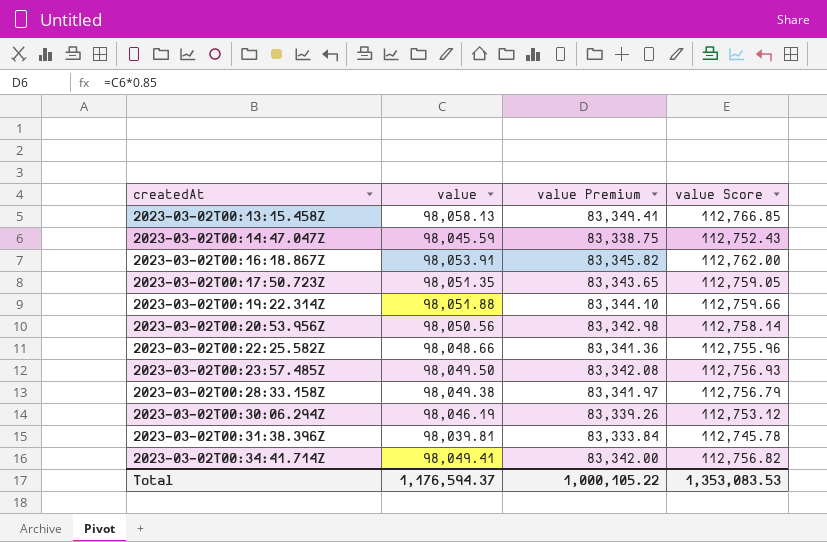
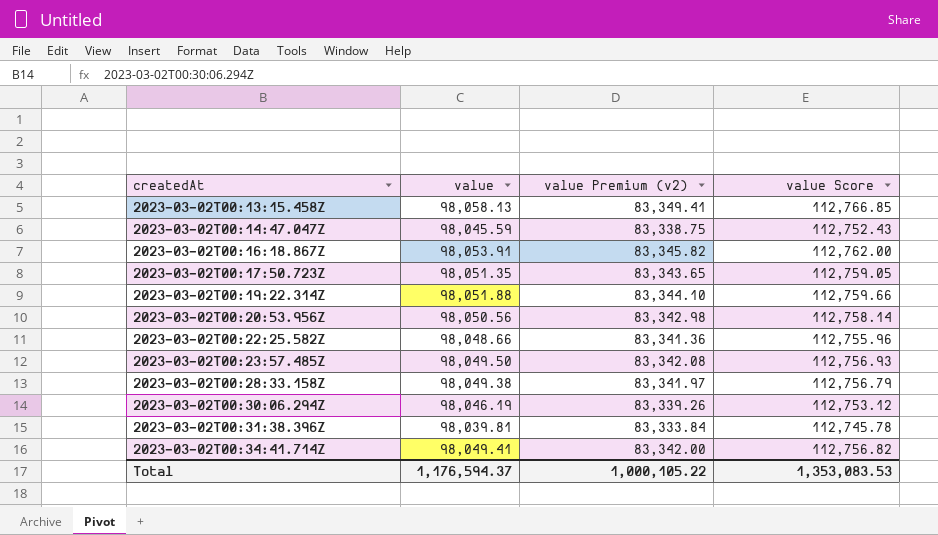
column name: value Premium -> value Premium (v2)

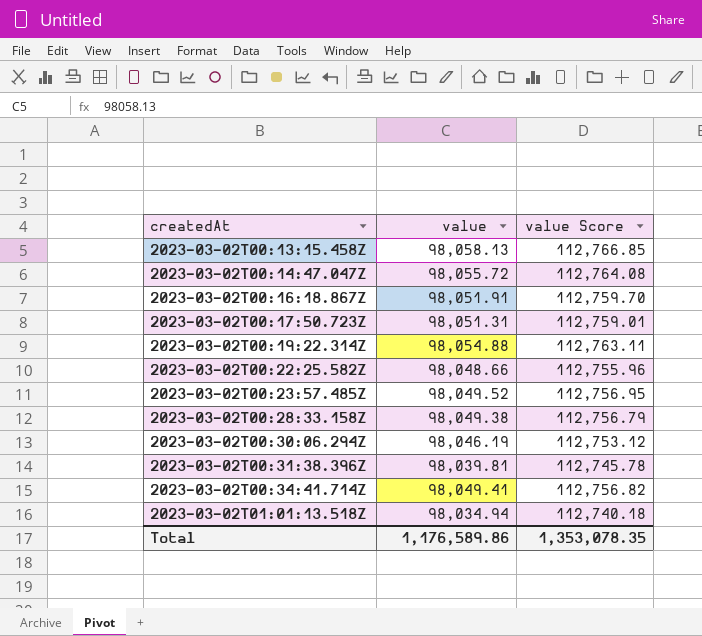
column value Premium (v2) | formula: [value] * 0.85 -> none
row 2023-03-02T00:20:53.956Z: 98,050.56 | 83,342.98 | 112,758.14 -> none
2023-03-02T00:14:47.047Z | value: 98,045.59 -> 98,055.72
2023-03-02T00:14:47.047Z | value Score: 112,752.43 -> 112,764.08
2023-03-02T00:16:18.867Z | value: 98,053.91 -> 98,051.91
2023-03-02T00:16:18.867Z | value Score: 112,762.00 -> 112,759.70
2023-03-02T00:17:50.723Z | value: 98,051.35 -> 98,051.31
2023-03-02T00:17:50.723Z | value Score: 112,759.05 -> 112,759.01
2023-03-02T00:19:22.314Z | value: 98,051.88 -> 98,054.88
2023-03-02T00:19:22.314Z | value Score: 112,759.66 -> 112,763.11
2023-03-02T00:23:57.485Z | value: 98,049.50 -> 98,049.52
2023-03-02T00:23:57.485Z | value Score: 112,756.93 -> 112,756.95
row 2023-03-02T01:01:13.518Z: none -> 98,034.94 | 112,740.18
Total | value: 1,176,594.37 -> 1,176,589.86
Total | value Score: 1,353,083.53 -> 1,353,078.35

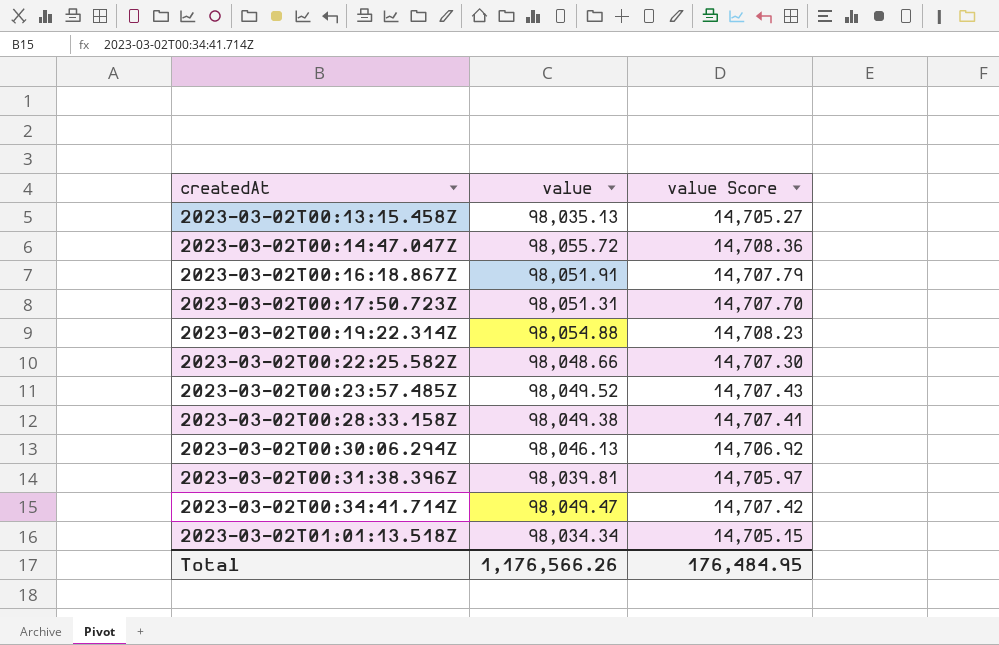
column value Score | formula: [value] * 1.15 -> [value] * 0.15
2023-03-02T00:13:15.458Z | value: 98,058.13 -> 98,035.13
2023-03-02T00:30:06.294Z | value: 98,046.19 -> 98,046.13
2023-03-02T00:34:41.714Z | value: 98,049.41 -> 98,049.47
2023-03-02T01:01:13.518Z | value: 98,034.94 -> 98,034.34
Total | value: 1,176,589.86 -> 1,176,566.26
Total | value Score: 1,353,078.35 -> 176,484.95

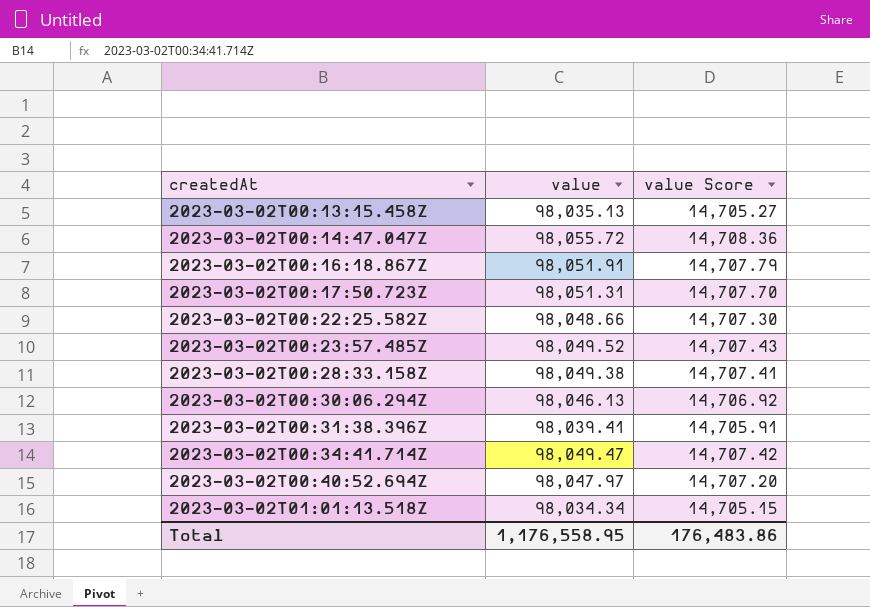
row 2023-03-02T00:19:22.314Z: 98,054.88 | 14,708.23 -> none
2023-03-02T00:31:38.396Z | value: 98,039.81 -> 98,039.41
2023-03-02T00:31:38.396Z | value Score: 14,705.97 -> 14,705.91
row 2023-03-02T00:40:52.694Z: none -> 98,047.97 | 14,707.20
Total | value: 1,176,566.26 -> 1,176,558.95
Total | value Score: 176,484.95 -> 176,483.86

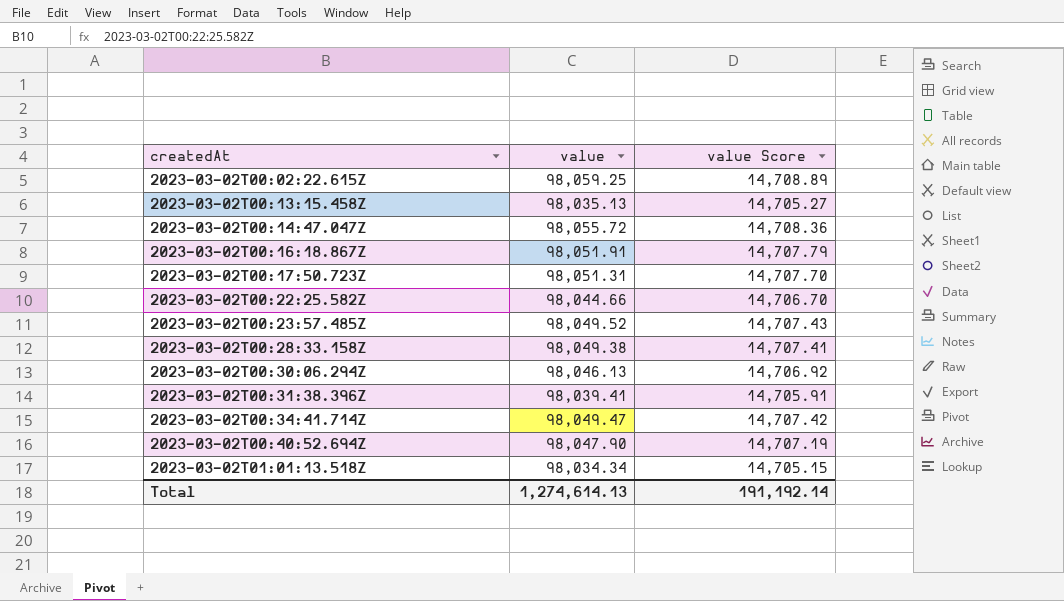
row 2023-03-02T00:02:22.615Z: none -> 98,059.25 | 14,708.89
2023-03-02T00:22:25.582Z | value: 98,048.66 -> 98,044.66
2023-03-02T00:22:25.582Z | value Score: 14,707.30 -> 14,706.70
2023-03-02T00:40:52.694Z | value: 98,047.97 -> 98,047.90
2023-03-02T00:40:52.694Z | value Score: 14,707.20 -> 14,707.19
Total | value: 1,176,558.95 -> 1,274,614.13
Total | value Score: 176,483.86 -> 191,192.14

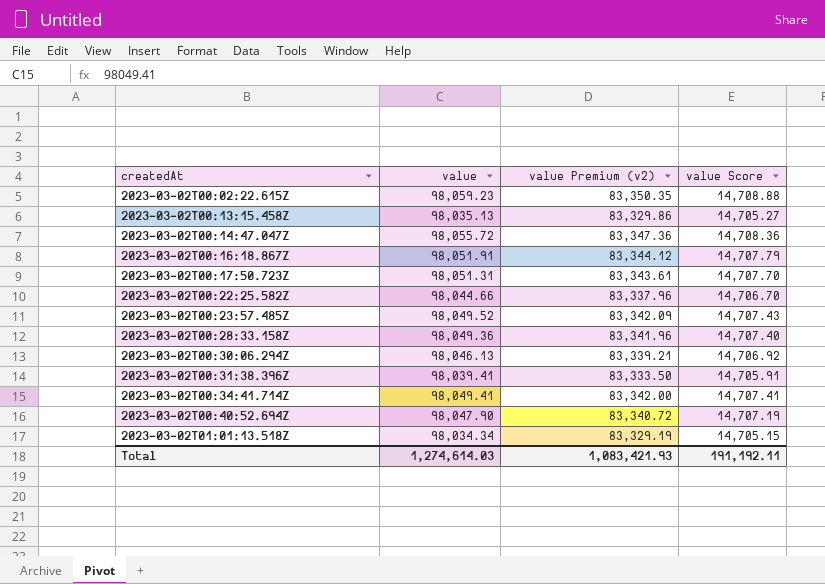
column value Premium (v2) | formula: none -> [value] * 0.85
2023-03-02T00:02:22.615Z | value: 98,059.25 -> 98,059.23
2023-03-02T00:02:22.615Z | value Score: 14,708.89 -> 14,708.88
2023-03-02T00:28:33.158Z | value: 98,049.38 -> 98,049.36
2023-03-02T00:28:33.158Z | value Score: 14,707.41 -> 14,707.40
2023-03-02T00:34:41.714Z | value: 98,049.47 -> 98,049.41
2023-03-02T00:34:41.714Z | value Score: 14,707.42 -> 14,707.41
Total | value: 1,274,614.13 -> 1,274,614.03
Total | value Score: 191,192.14 -> 191,192.11

